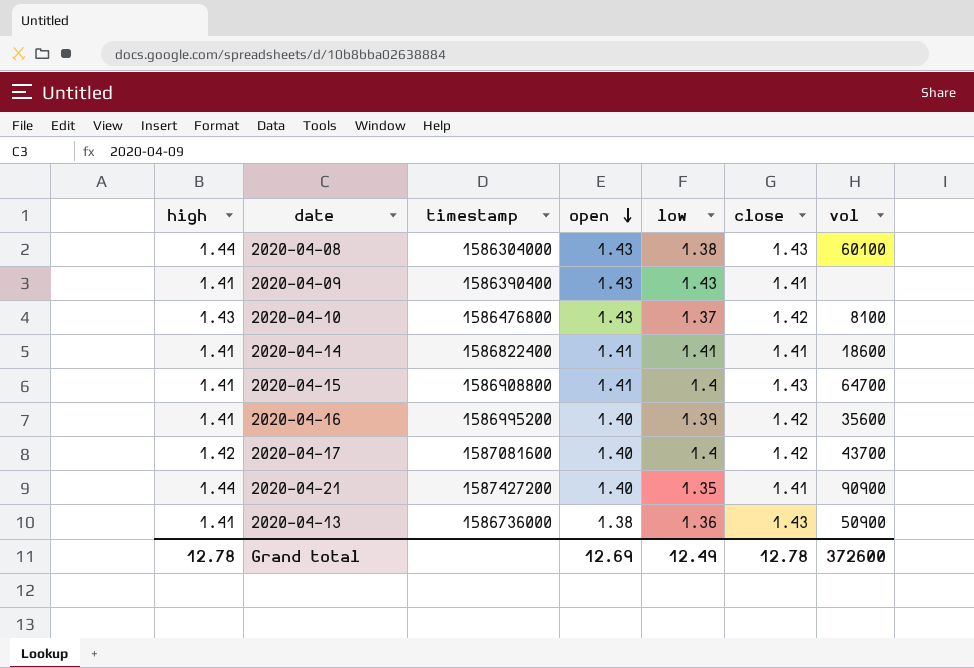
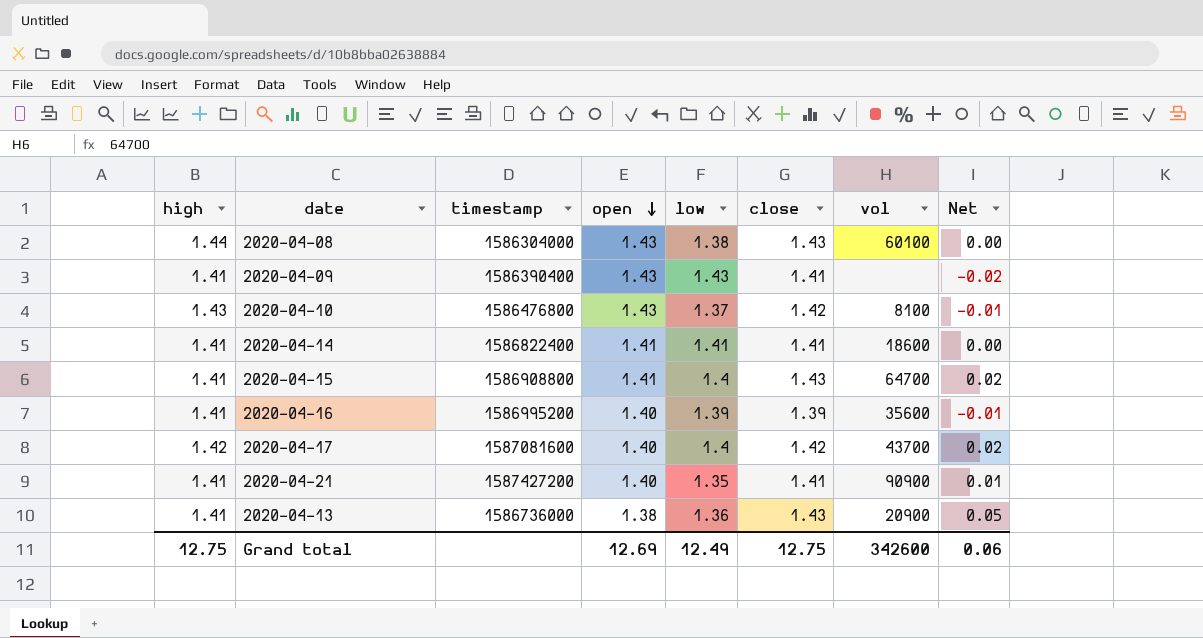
column Net | formula: none -> [close] - [open]
2020-04-16 | close: 1.42 -> 1.39
2020-04-21 | high: 1.44 -> 1.41
2020-04-13 | vol: 50900 -> 20900
Grand total | high: 12.78 -> 12.75
Grand total | close: 12.78 -> 12.75
Grand total | vol: 372600 -> 342600

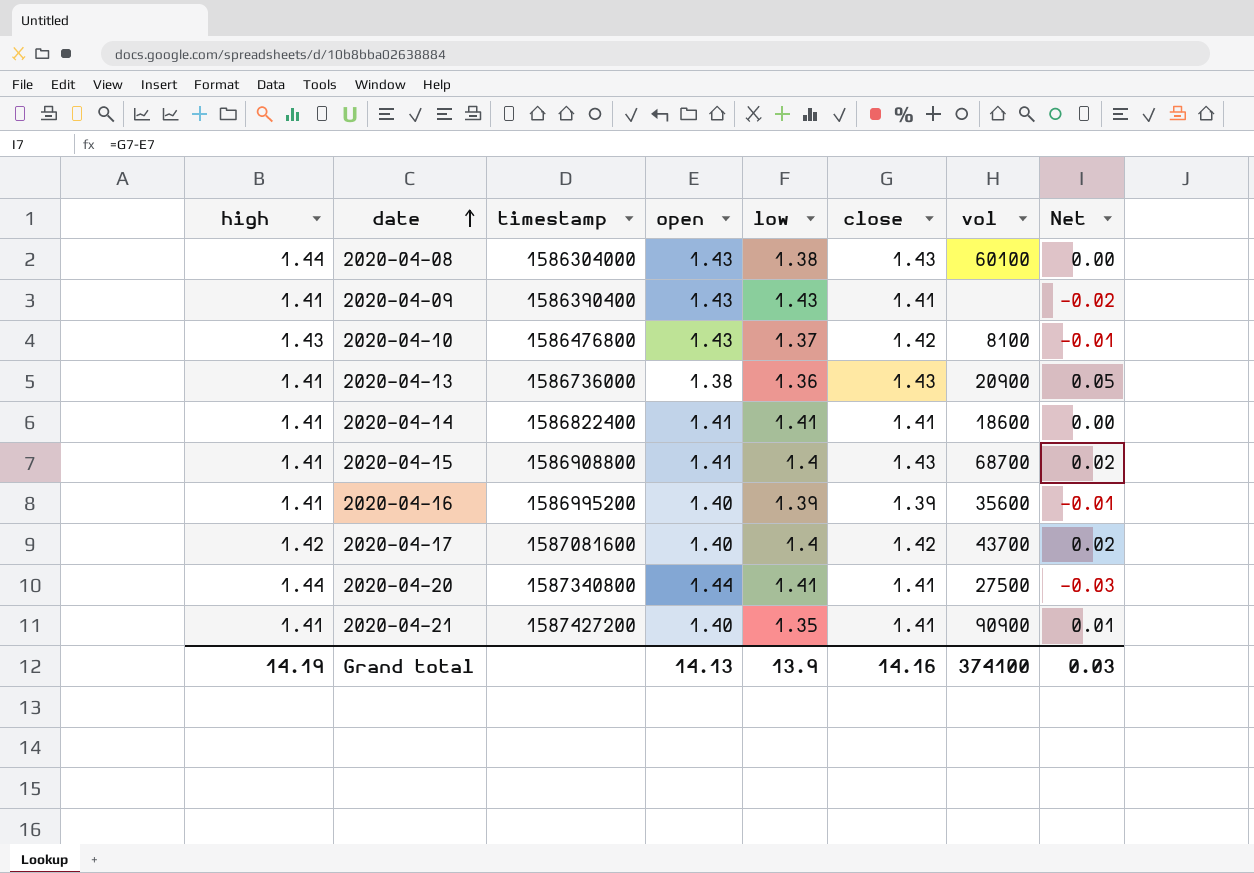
row order: open descending -> date ascending
2020-04-15 | vol: 64700 -> 68700
row 2020-04-20: none -> 1.44 | 1587340800 | 1.44 | 1.41 | 1.41 | 27500 | -0.03
Grand total | high: 12.75 -> 14.19
Grand total | open: 12.69 -> 14.13
Grand total | low: 12.49 -> 13.9
Grand total | close: 12.75 -> 14.16
Grand total | vol: 342600 -> 374100
Grand total | Net: 0.06 -> 0.03

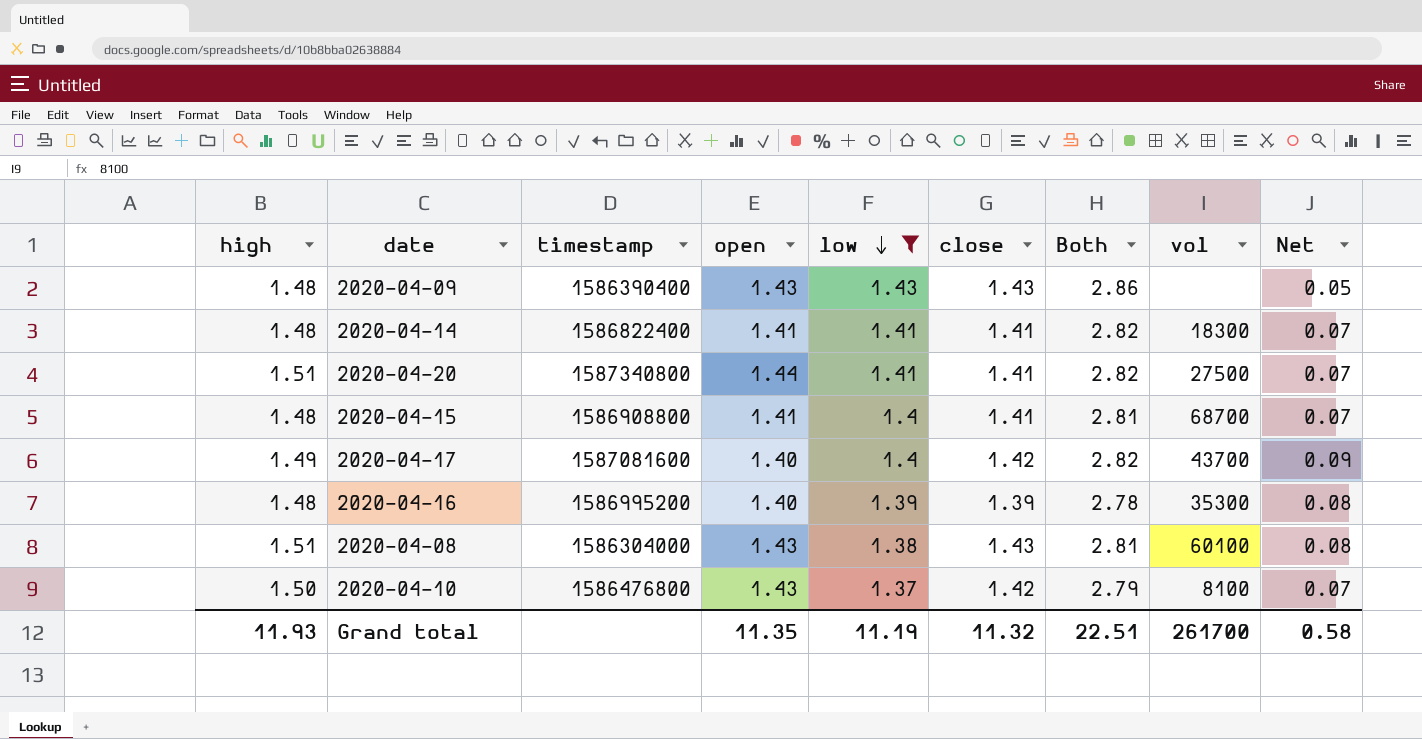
filter: none -> low >= 1.37
row order: date ascending -> low descending
column Both | formula: none -> [low] + [close]
column Net | formula: [close] - [open] -> [high] - [open]
2020-04-09 | high: 1.41 -> 1.48
2020-04-09 | close: 1.41 -> 1.43
2020-04-14 | high: 1.41 -> 1.48
2020-04-14 | vol: 18600 -> 18300
2020-04-20 | high: 1.44 -> 1.51
2020-04-15 | high: 1.41 -> 1.48
2020-04-15 | close: 1.43 -> 1.41
2020-04-17 | high: 1.42 -> 1.49
2020-04-16 | high: 1.41 -> 1.48
2020-04-16 | vol: 35600 -> 35300
2020-04-08 | high: 1.44 -> 1.51
2020-04-10 | high: 1.43 -> 1.50
Grand total | high: 14.19 -> 11.93
Grand total | open: 14.13 -> 11.35
Grand total | low: 13.9 -> 11.19
Grand total | close: 14.16 -> 11.32
Grand total | vol: 374100 -> 261700
Grand total | Net: 0.03 -> 0.58

